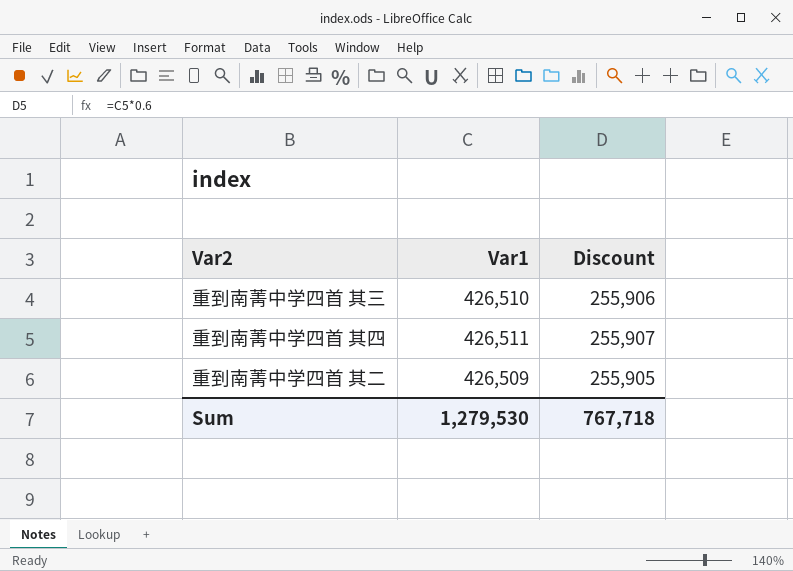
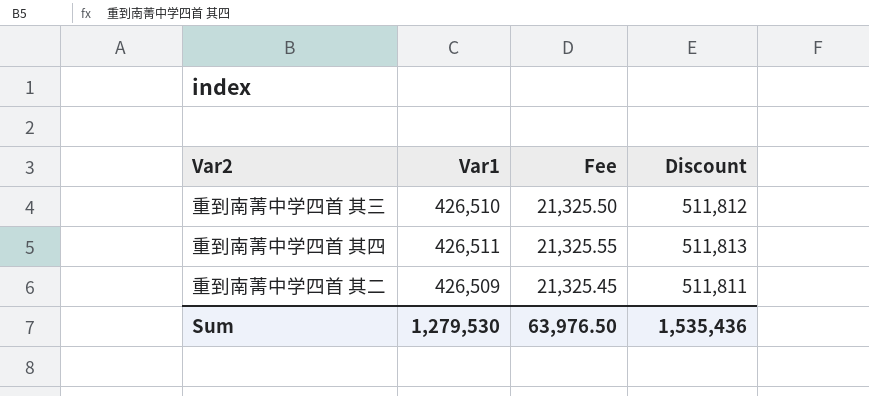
column Fee | formula: none -> [Var1] * 0.05
column Discount | formula: [Var1] * 0.6 -> [Var1] * 1.2
Sum | Discount: 767,718 -> 1,535,436

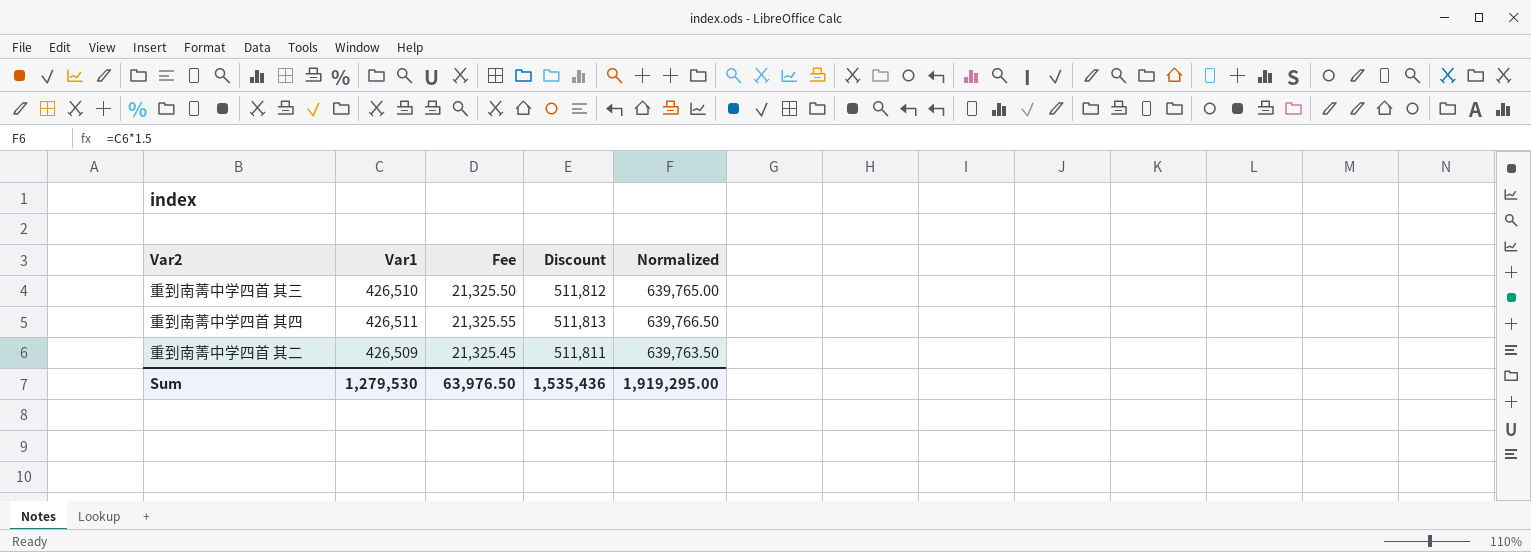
column Normalized | formula: none -> [Var1] * 1.5

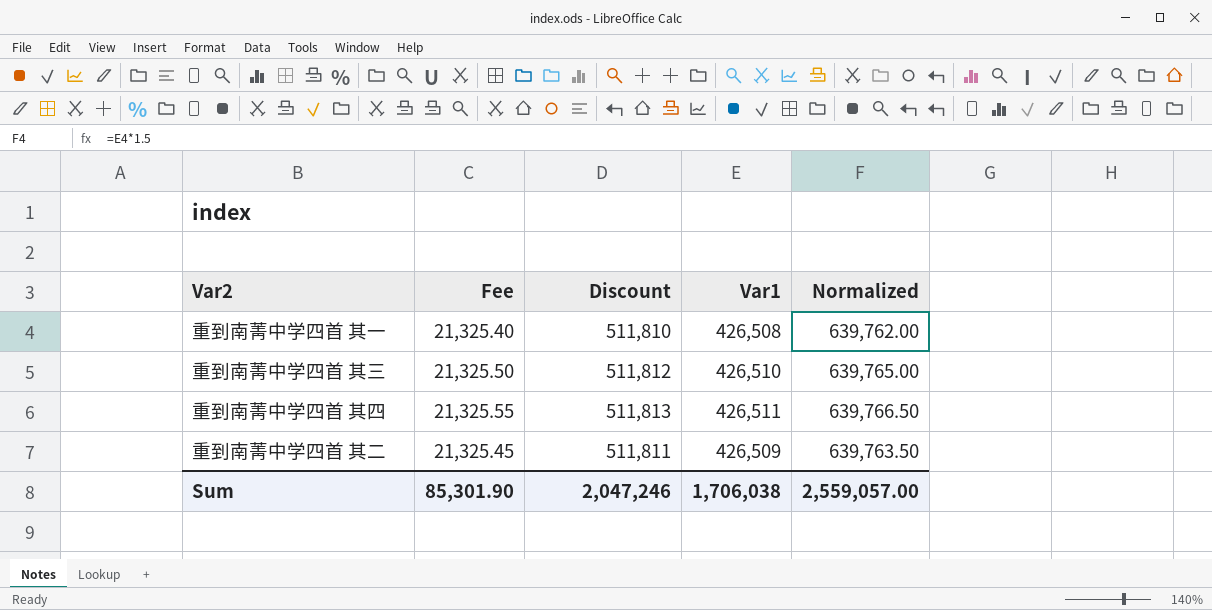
column Var1 | position: 2 -> 4
row 重到南菁中学四首 其一: none -> 21,325.40 | 511,810 | 426,508 | 639,762.00
Sum | Fee: 63,976.50 -> 85,301.90
Sum | Discount: 1,535,436 -> 2,047,246
Sum | Var1: 1,279,530 -> 1,706,038
Sum | Normalized: 1,919,295.00 -> 2,559,057.00

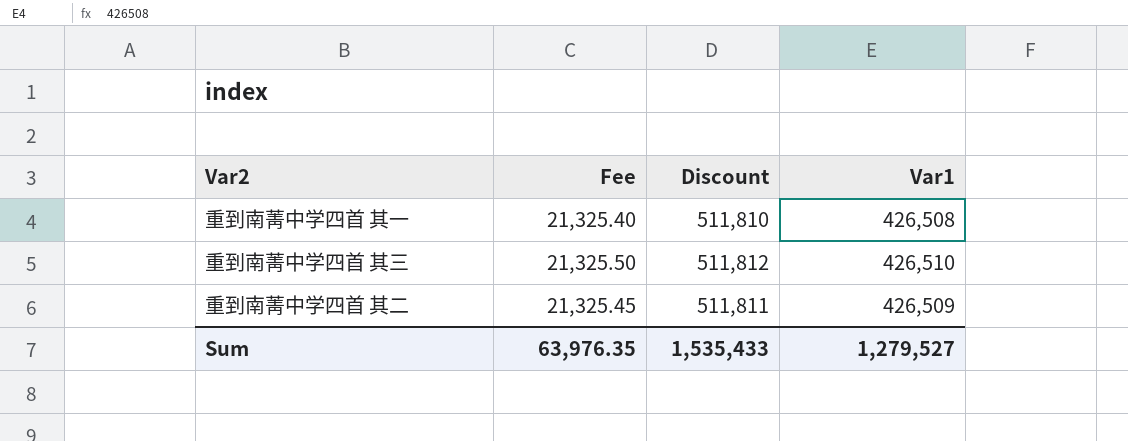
column Normalized | formula: [Var1] * 1.5 -> none
row 重到南菁中学四首 其四: 21,325.55 | 511,813 | 426,511 | 639,766.50 -> none
Sum | Fee: 85,301.90 -> 63,976.35
Sum | Discount: 2,047,246 -> 1,535,433
Sum | Var1: 1,706,038 -> 1,279,527

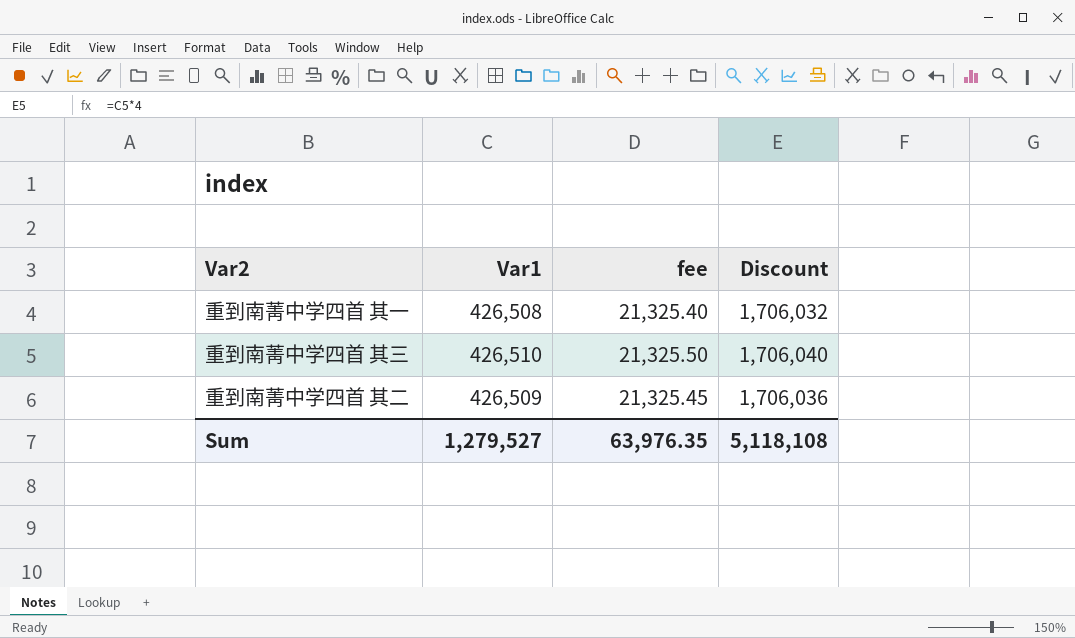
column Var1 | position: 4 -> 2
column name: Fee -> fee
column Discount | formula: [Var1] * 1.2 -> [Var1] * 4
Sum | Discount: 1,535,433 -> 5,118,108

